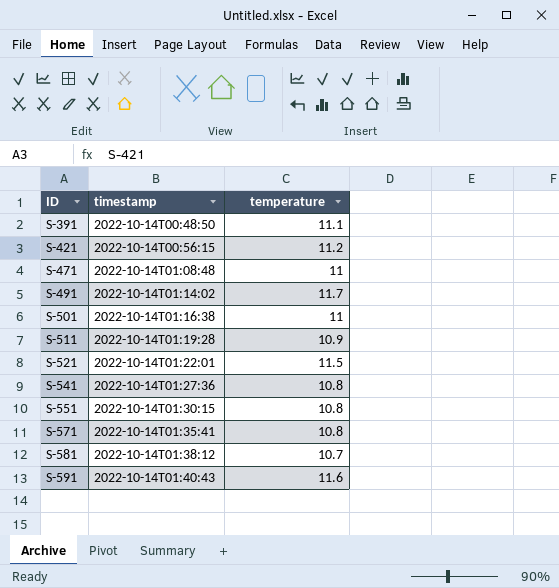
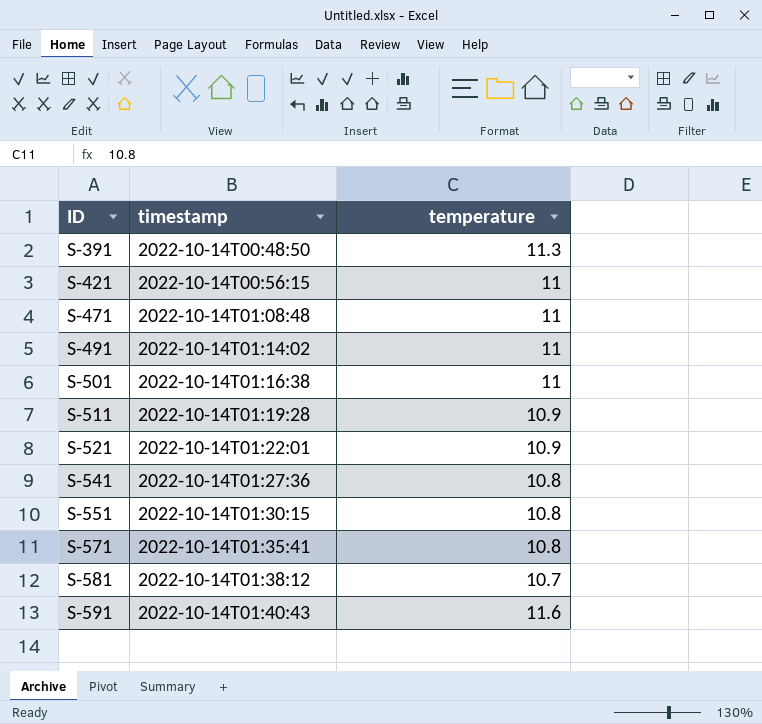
S-391 | temperature: 11.1 -> 11.3
S-421 | temperature: 11.2 -> 11
S-491 | temperature: 11.7 -> 11
S-521 | temperature: 11.5 -> 10.9

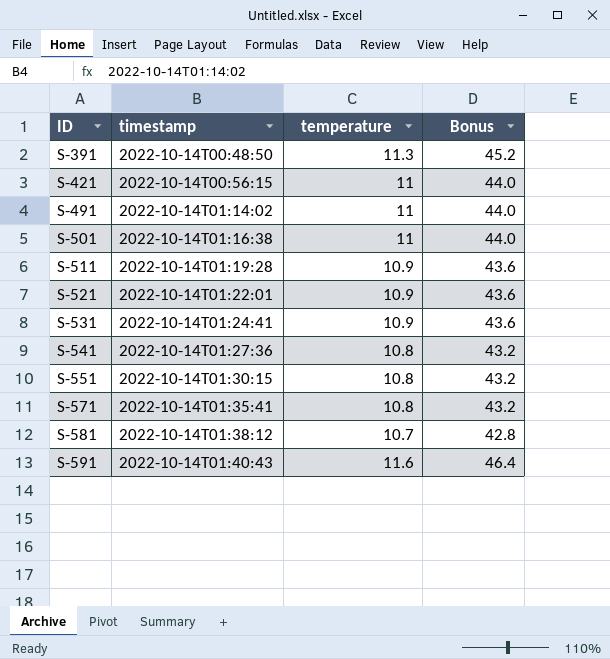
column Bonus | formula: none -> [temperature] * 4
row S-471: 2022-10-14T01:08:48 | 11 -> none
row S-531: none -> 2022-10-14T01:24:41 | 10.9 | 43.6

